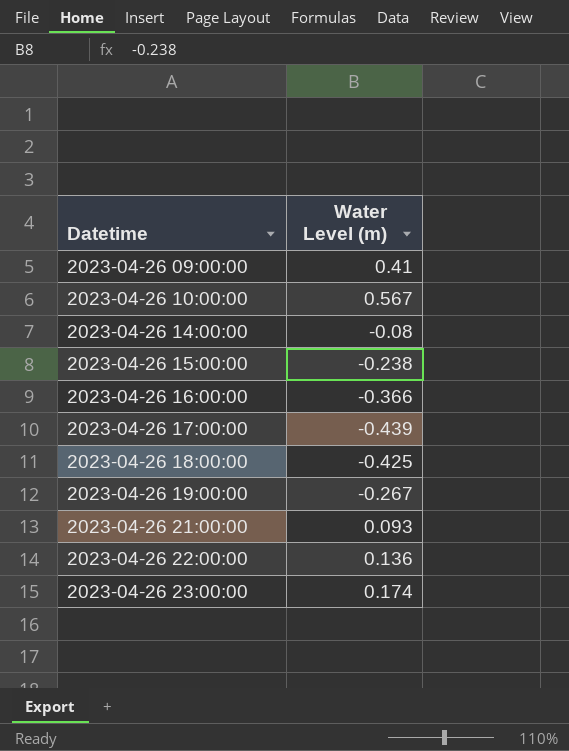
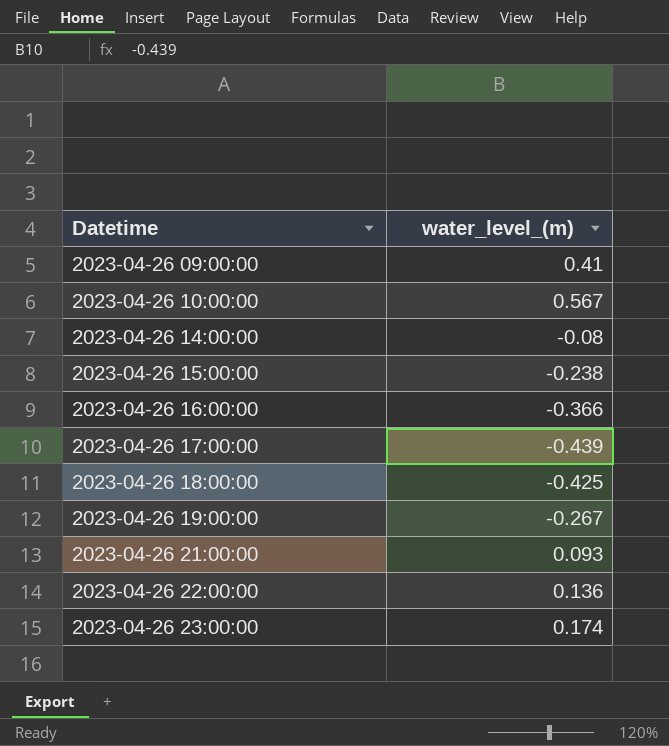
column name: Water Level (m) -> water_level_(m)

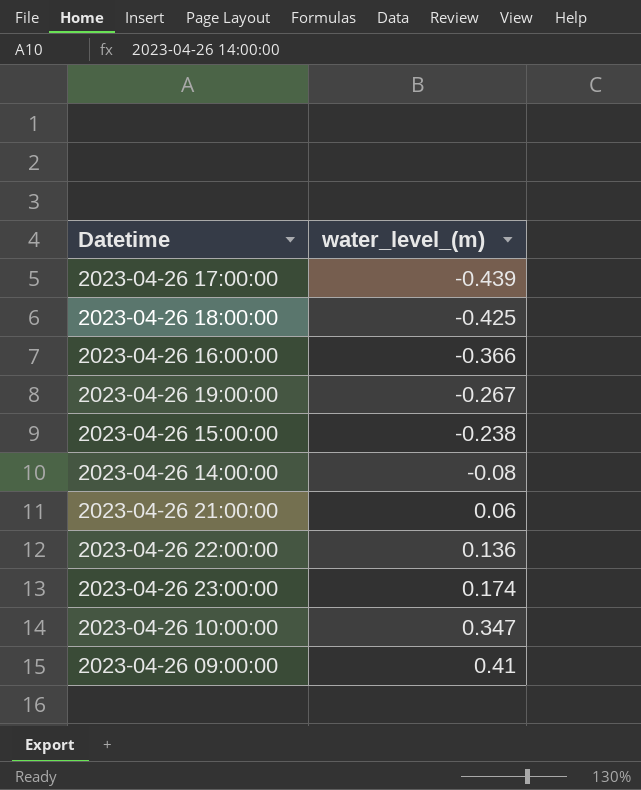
row order: Datetime ascending -> water_level_(m) ascending
2023-04-26 21:00:00 | water_level_(m): 0.093 -> 0.06
2023-04-26 10:00:00 | water_level_(m): 0.567 -> 0.347

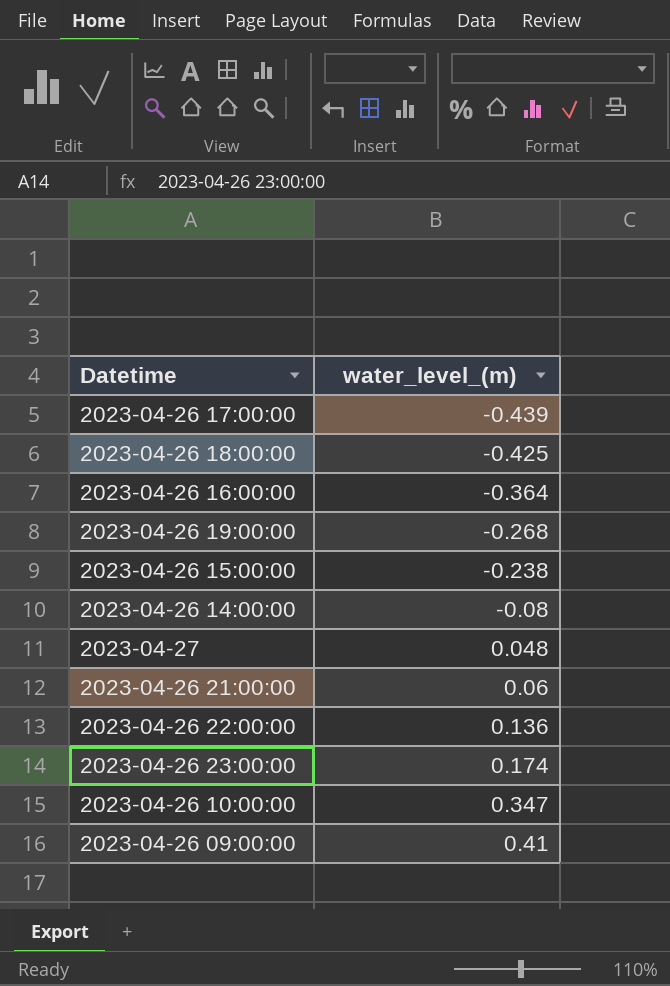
2023-04-26 16:00:00 | water_level_(m): -0.366 -> -0.364
2023-04-26 19:00:00 | water_level_(m): -0.267 -> -0.268
row 2023-04-27: none -> 0.048

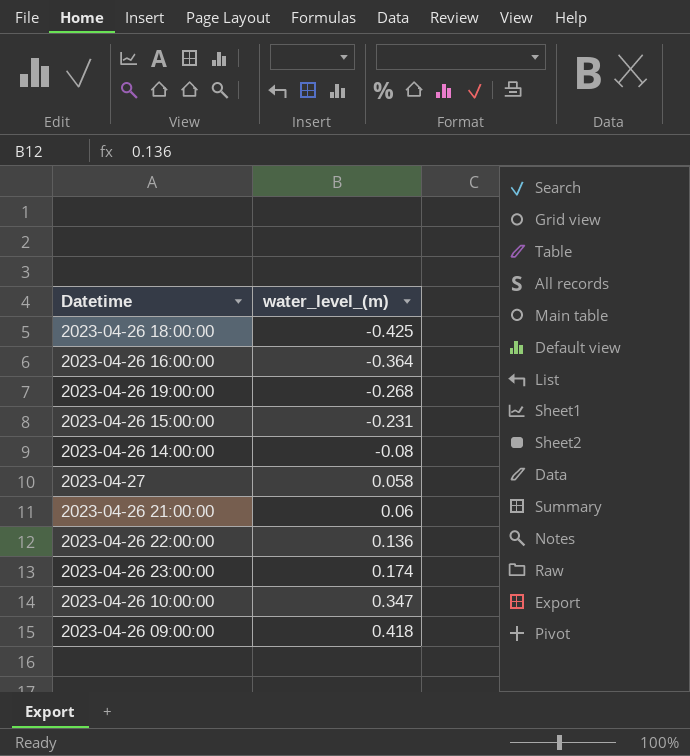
row 2023-04-26 17:00:00: -0.439 -> none
2023-04-26 15:00:00 | water_level_(m): -0.238 -> -0.231
2023-04-27 | water_level_(m): 0.048 -> 0.058
2023-04-26 09:00:00 | water_level_(m): 0.41 -> 0.418

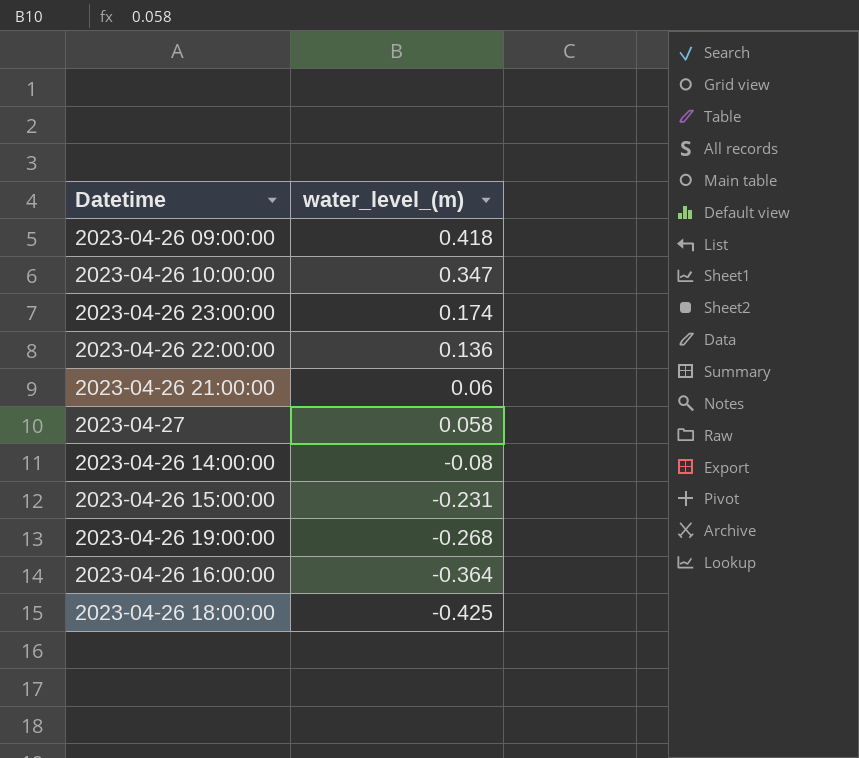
row order: water_level_(m) ascending -> water_level_(m) descending

